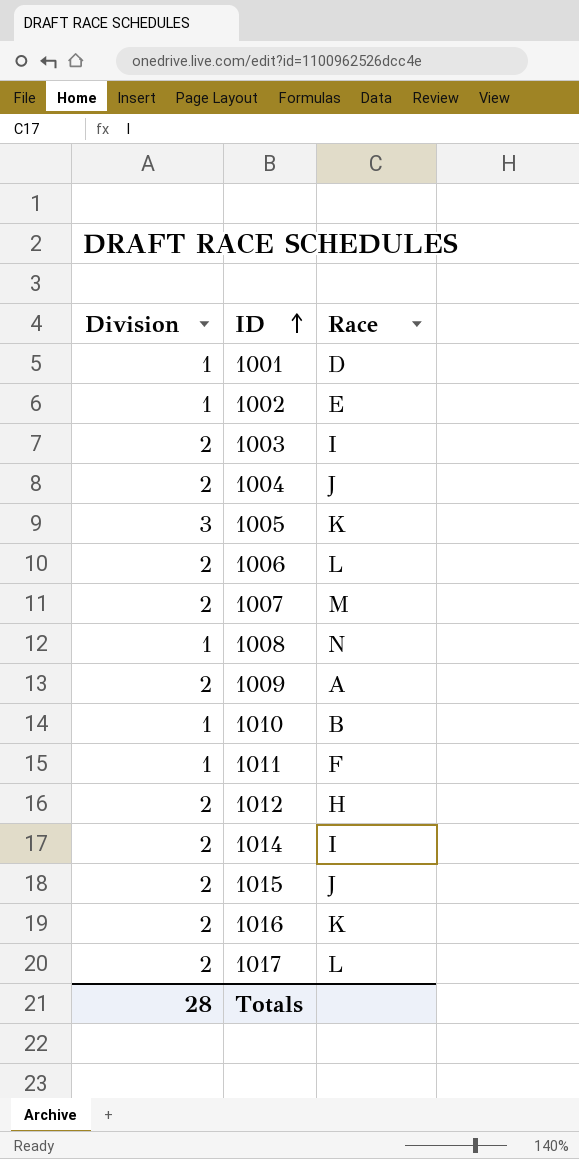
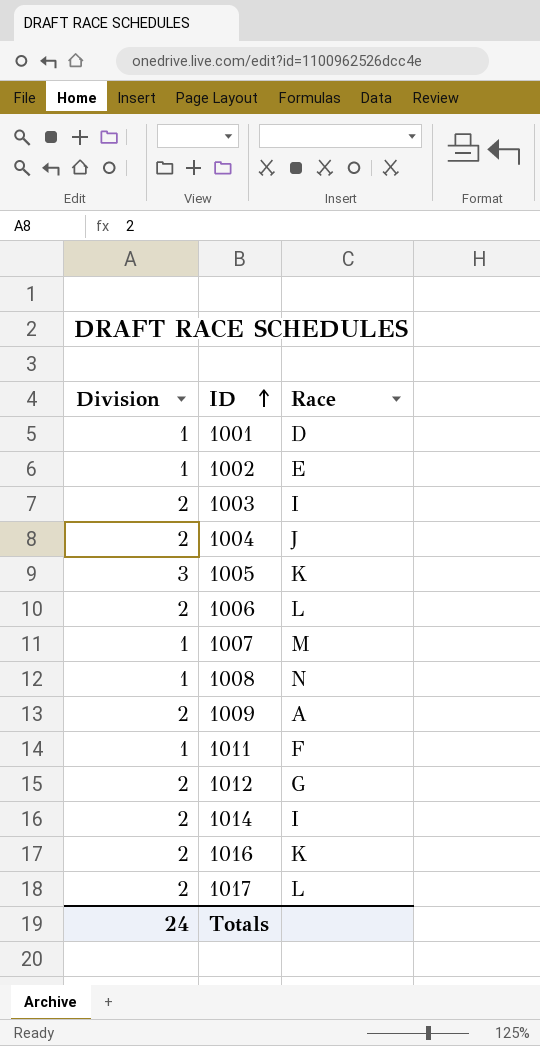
row 1010: 1 | B -> none
row 1015: 2 | J -> none
1007 | Division: 2 -> 1
1012 | Race: H -> G
Totals | Division: 28 -> 24

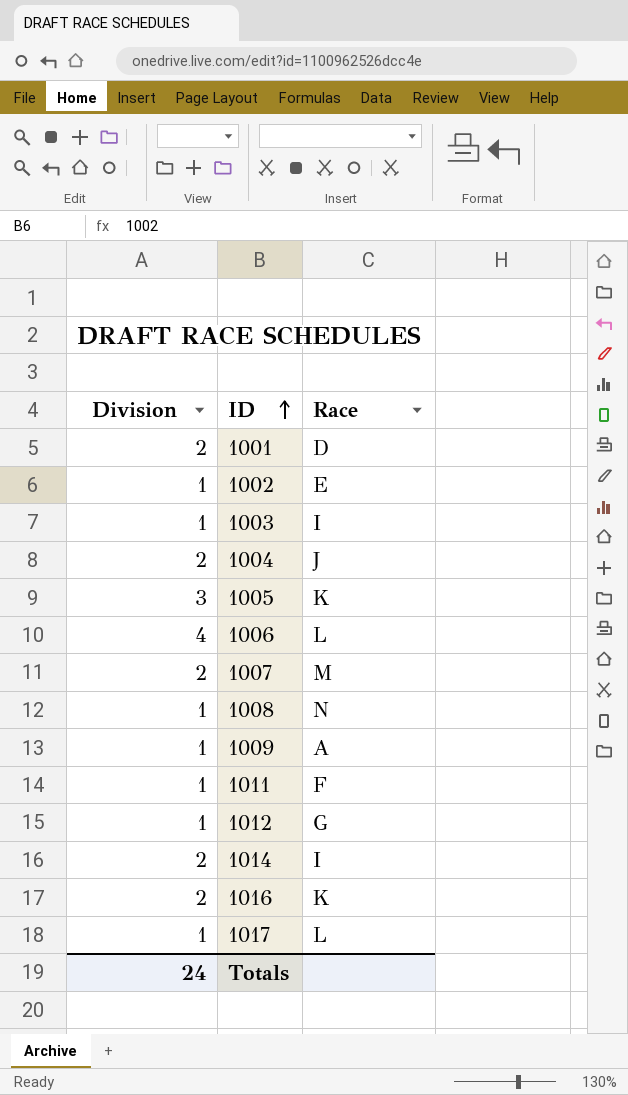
1001 | Division: 1 -> 2
1003 | Division: 2 -> 1
1006 | Division: 2 -> 4
1007 | Division: 1 -> 2
1009 | Division: 2 -> 1
1012 | Division: 2 -> 1
1017 | Division: 2 -> 1

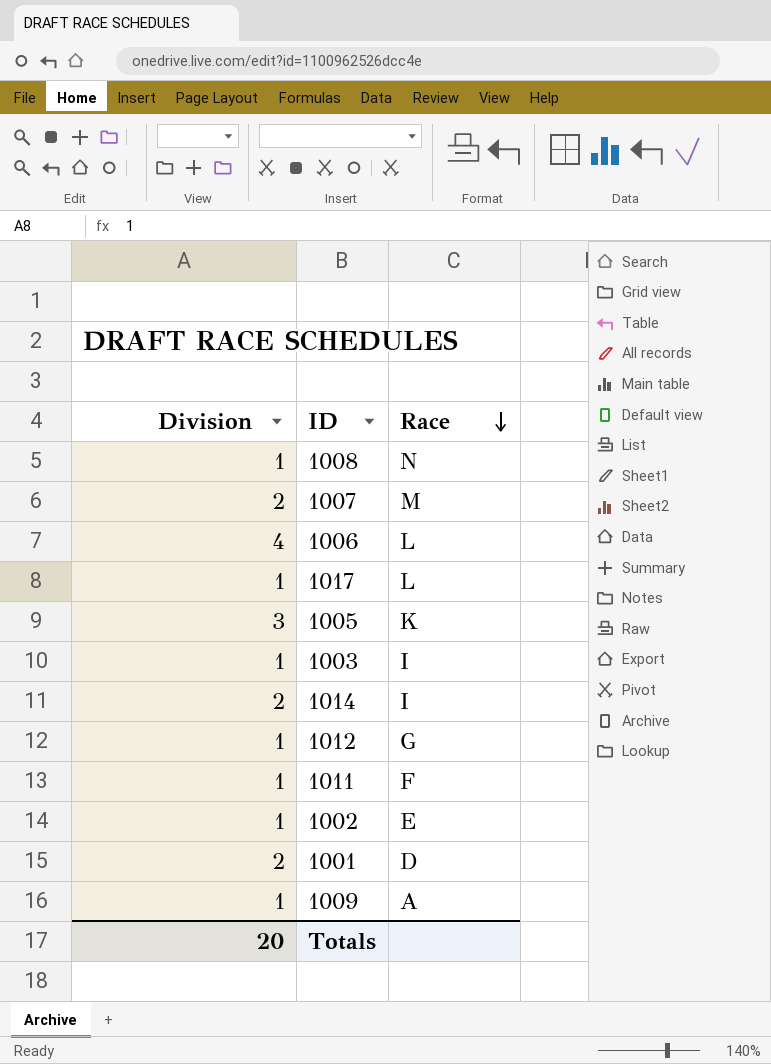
row order: ID ascending -> Race descending
row 1004: 2 | J -> none
row 1016: 2 | K -> none
Totals | Division: 24 -> 20

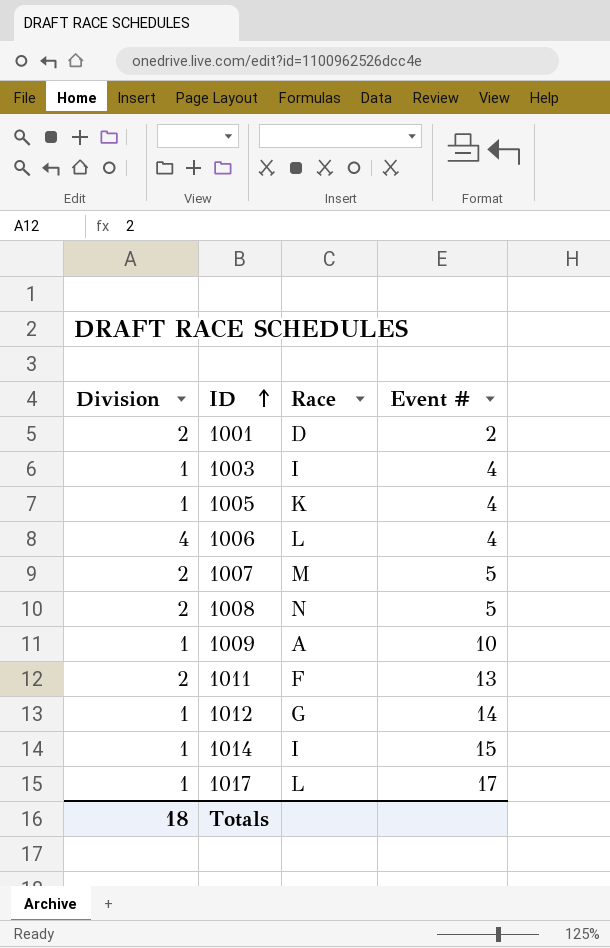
row order: Race descending -> ID ascending
column Event # | position: none -> 4
row 1002: 1 | E -> none
1005 | Division: 3 -> 1
1008 | Division: 1 -> 2
1011 | Division: 1 -> 2
1014 | Division: 2 -> 1
Totals | Division: 20 -> 18

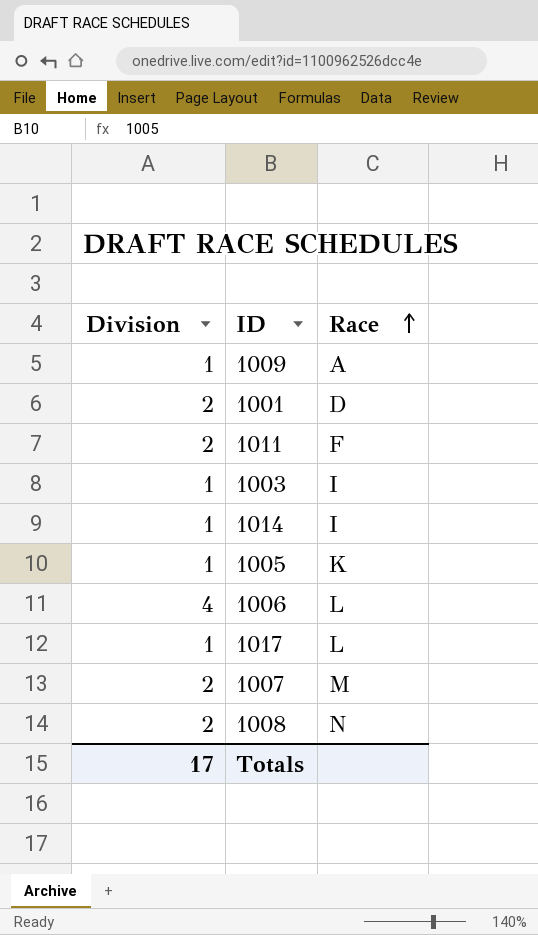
row order: ID ascending -> Race ascending
column Event # | position: 4 -> none
row 1012: 1 | G | 14 -> none
Totals | Division: 18 -> 17

